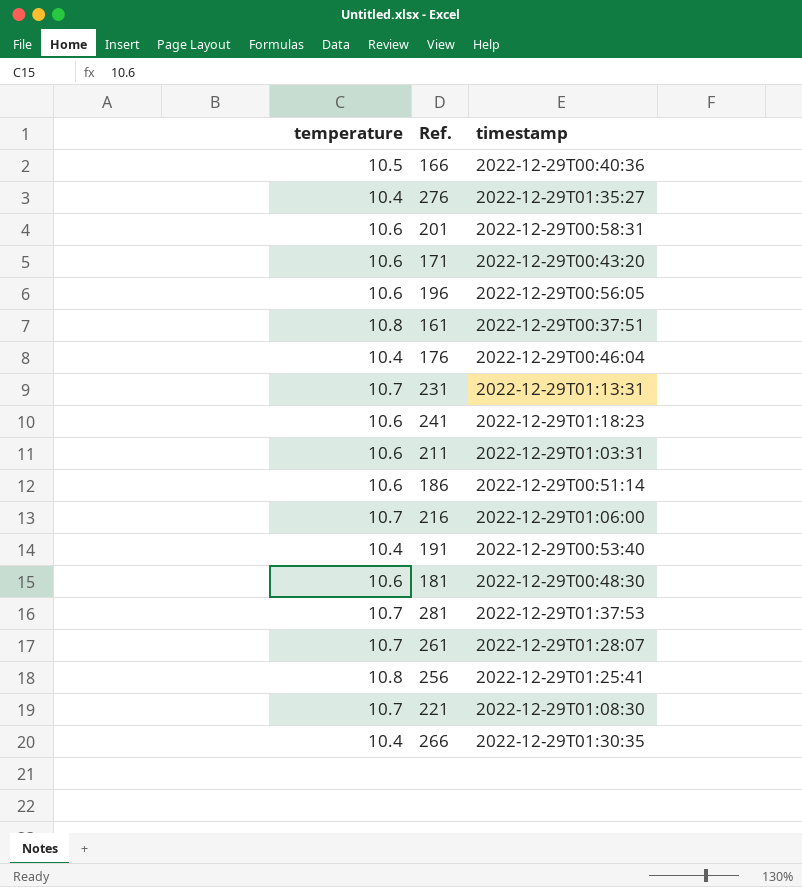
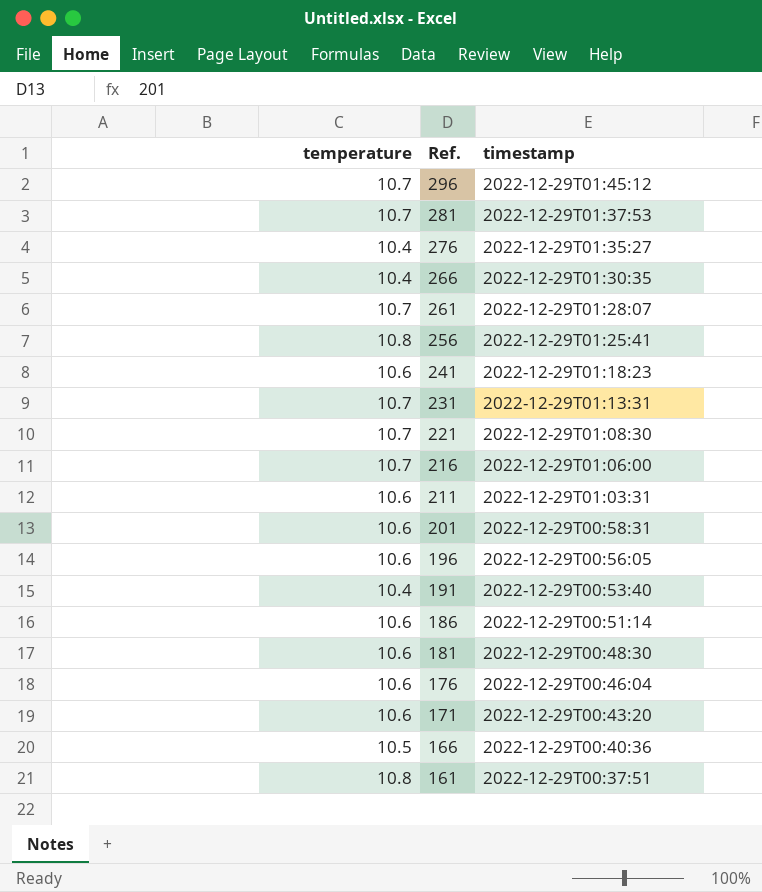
row order: none -> Ref. descending
row 296: none -> 10.7 | 2022-12-29T01:45:12
176 | temperature: 10.4 -> 10.6

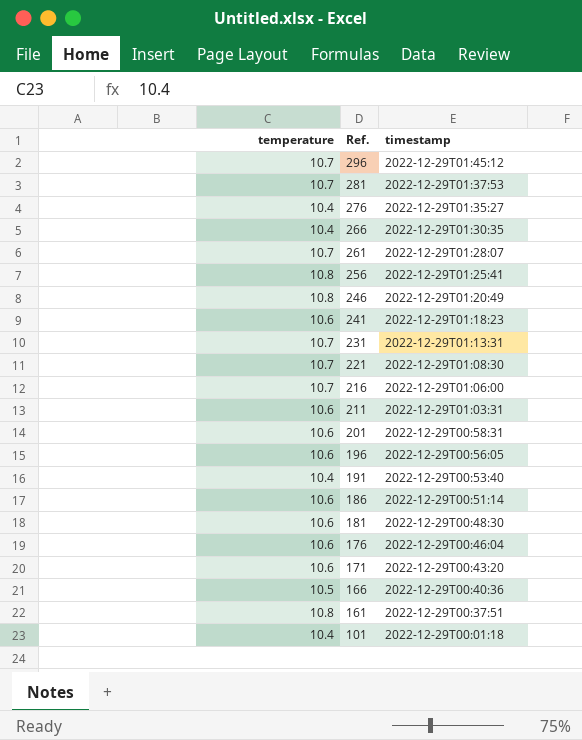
row 246: none -> 10.8 | 2022-12-29T01:20:49
row 101: none -> 10.4 | 2022-12-29T00:01:18

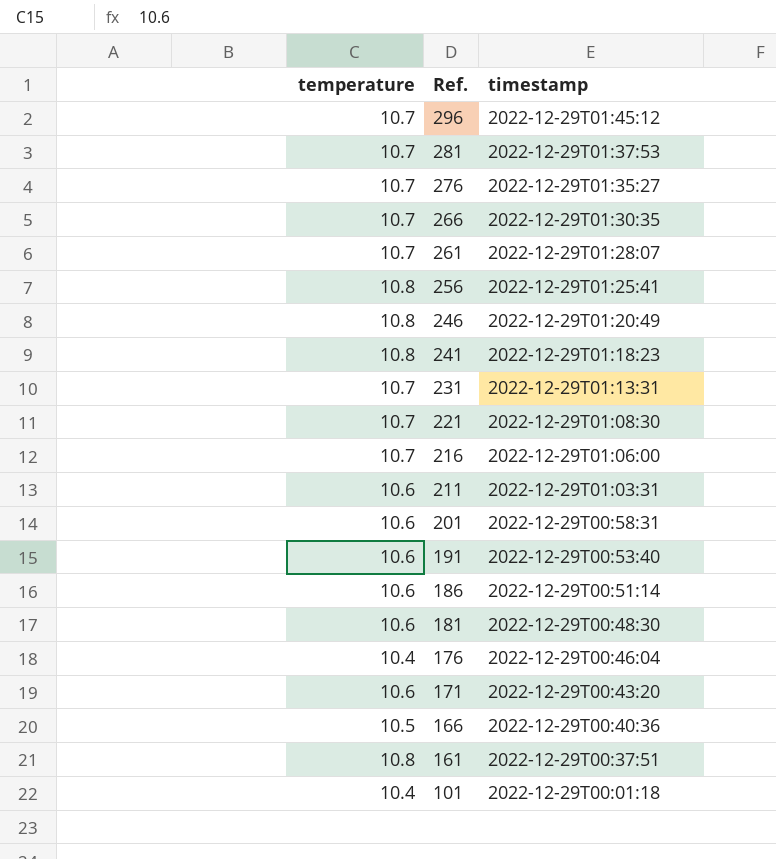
row 196: 10.6 | 2022-12-29T00:56:05 -> none
276 | temperature: 10.4 -> 10.7
266 | temperature: 10.4 -> 10.7
241 | temperature: 10.6 -> 10.8
191 | temperature: 10.4 -> 10.6
176 | temperature: 10.6 -> 10.4

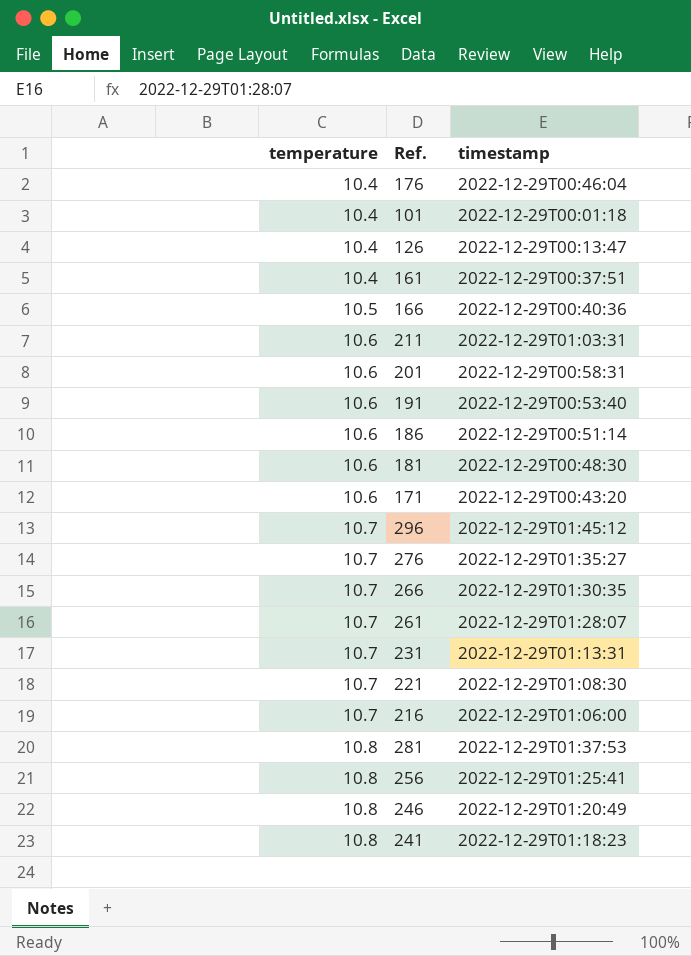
row order: Ref. descending -> temperature ascending
row 126: none -> 10.4 | 2022-12-29T00:13:47
161 | temperature: 10.8 -> 10.4
281 | temperature: 10.7 -> 10.8

